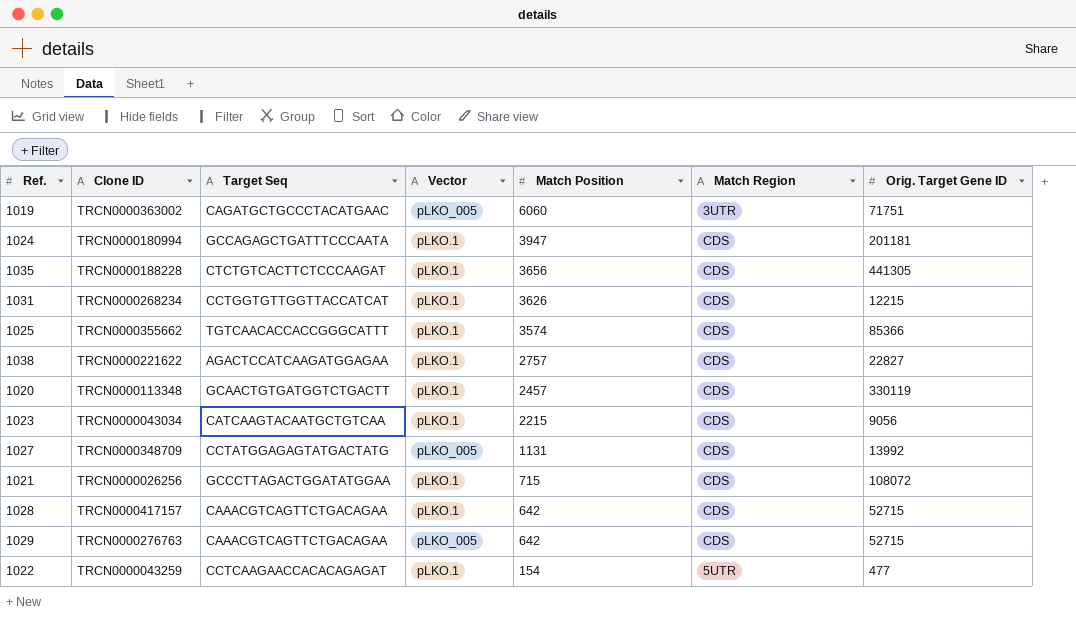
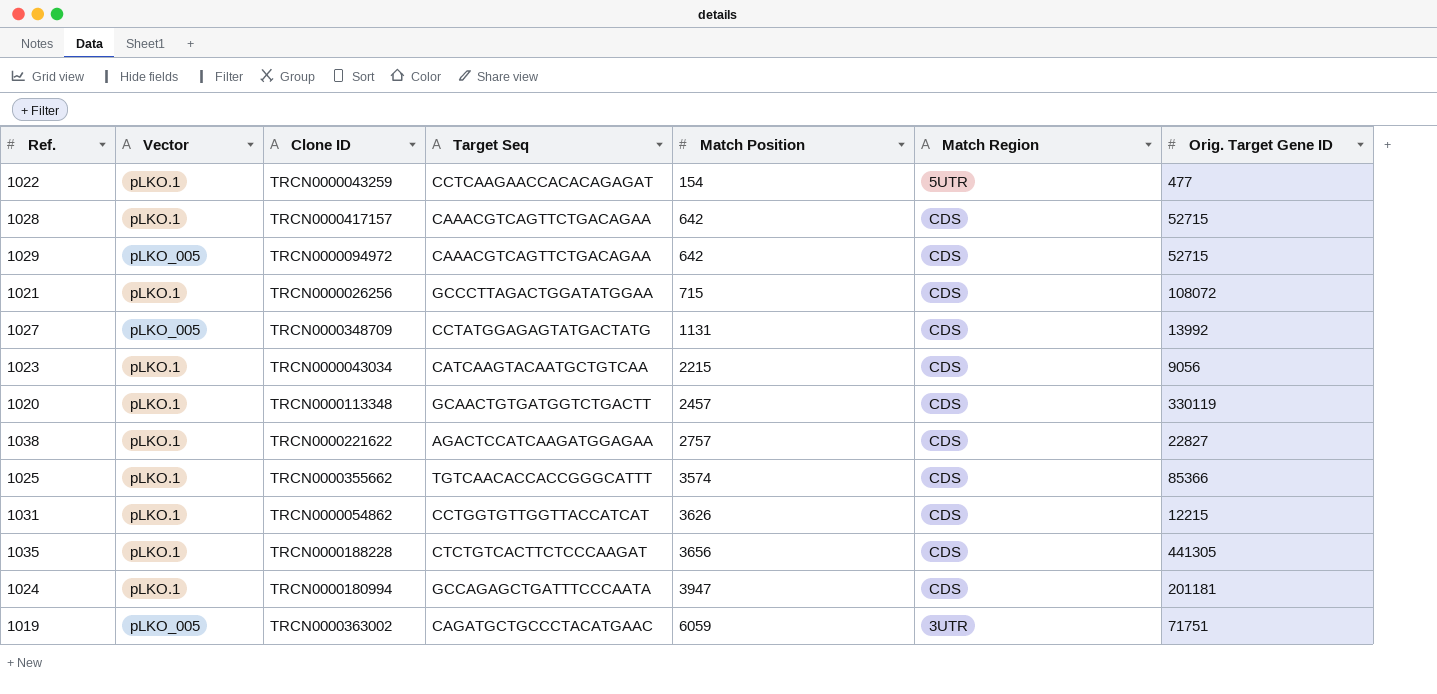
row order: Match Position descending -> Match Position ascending
column Vector | position: 4 -> 2
1029 | Clone ID: TRCN0000276763 -> TRCN0000094972
1031 | Clone ID: TRCN0000268234 -> TRCN0000054862
1019 | Match Position: 6060 -> 6059

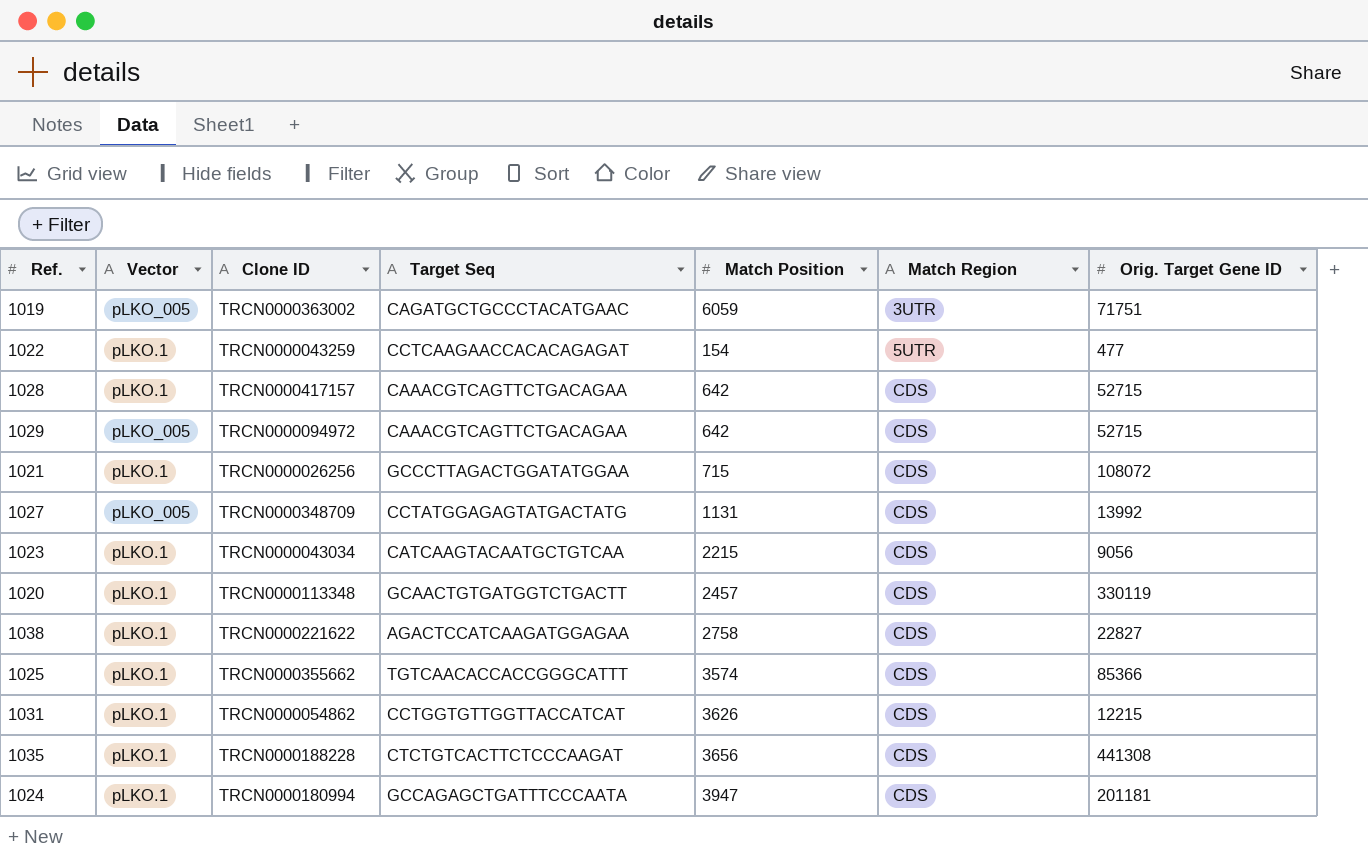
row order: Match Position ascending -> Match Region ascending
1038 | Match Position: 2757 -> 2758
1035 | Orig. Target Gene ID: 441305 -> 441308

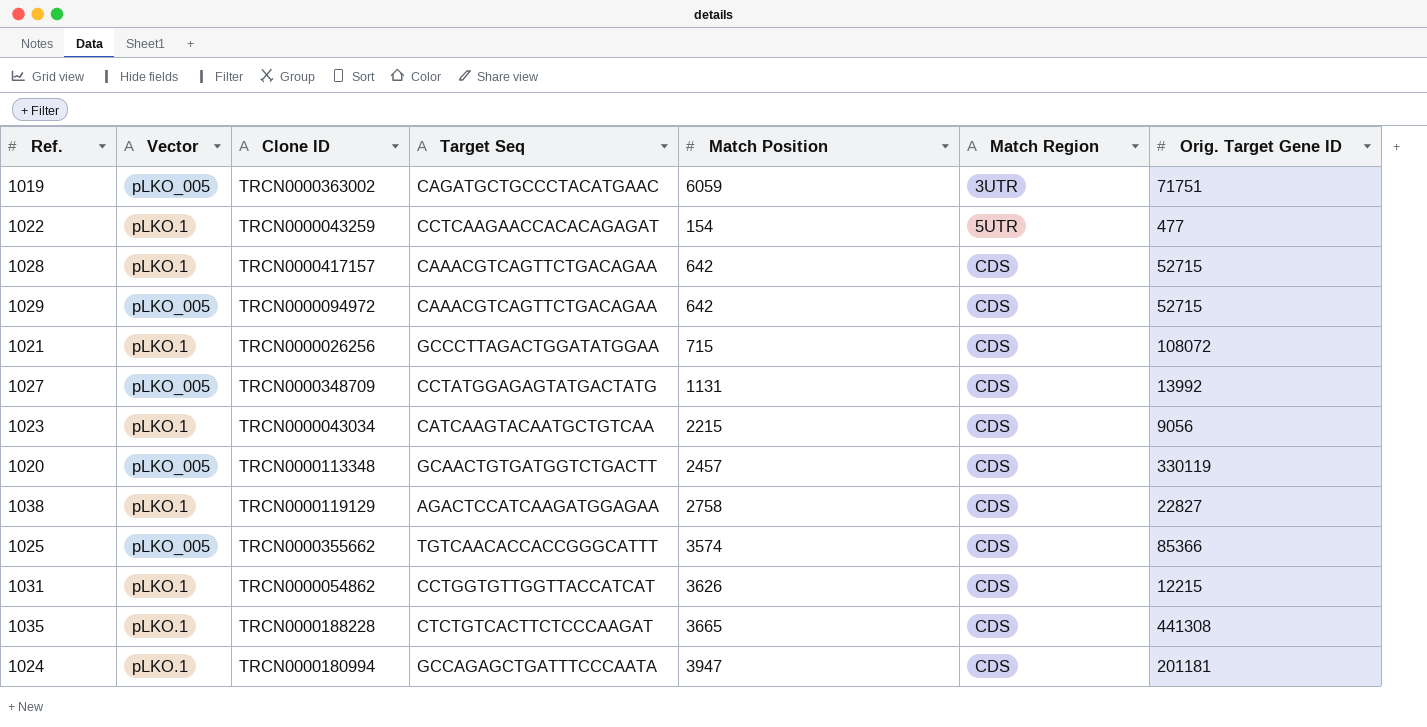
1020 | Vector: pLKO.1 -> pLKO_005
1038 | Clone ID: TRCN0000221622 -> TRCN0000119129
1025 | Vector: pLKO.1 -> pLKO_005
1035 | Match Position: 3656 -> 3665

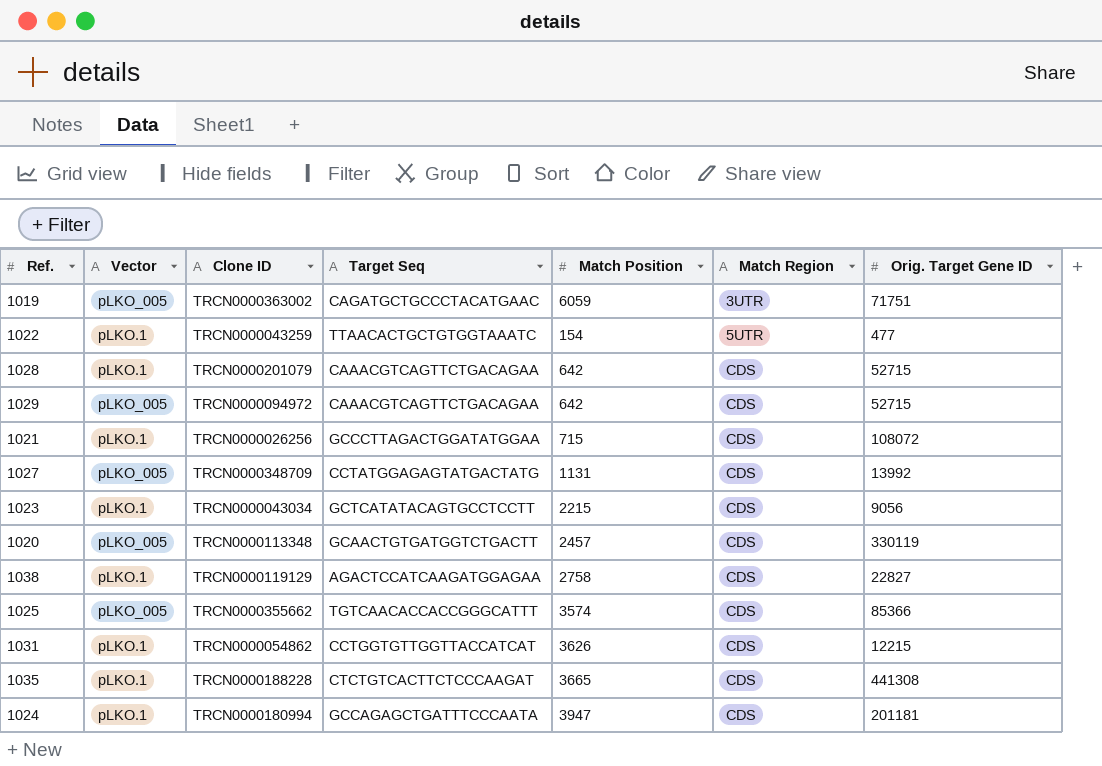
1022 | Target Seq: CCTCAAGAACCACACAGAGAT -> TTAACACTGCTGTGGTAAATC
1028 | Clone ID: TRCN0000417157 -> TRCN0000201079
1023 | Target Seq: CATCAAGTACAATGCTGTCAA -> GCTCATATACAGTGCCTCCTT

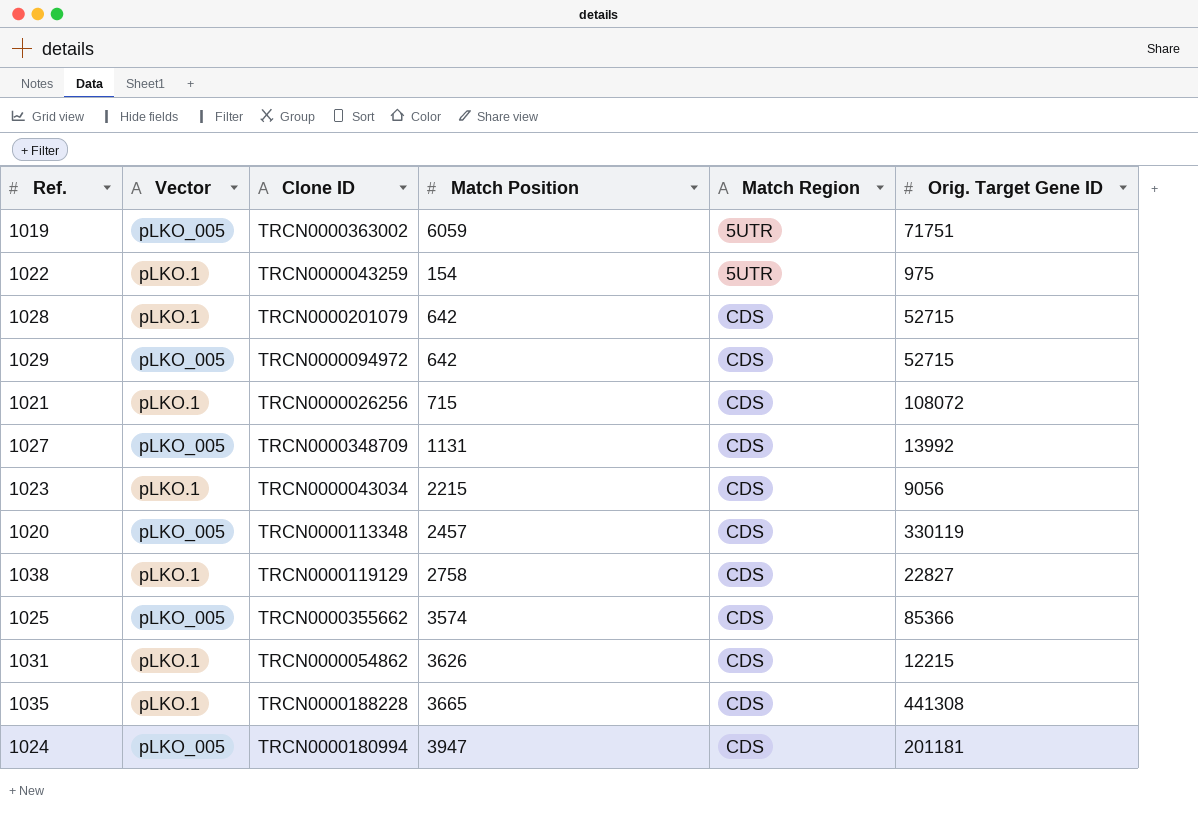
column Target Seq | position: 4 -> none
1019 | Match Region: 3UTR -> 5UTR
1022 | Orig. Target Gene ID: 477 -> 975
1024 | Vector: pLKO.1 -> pLKO_005

